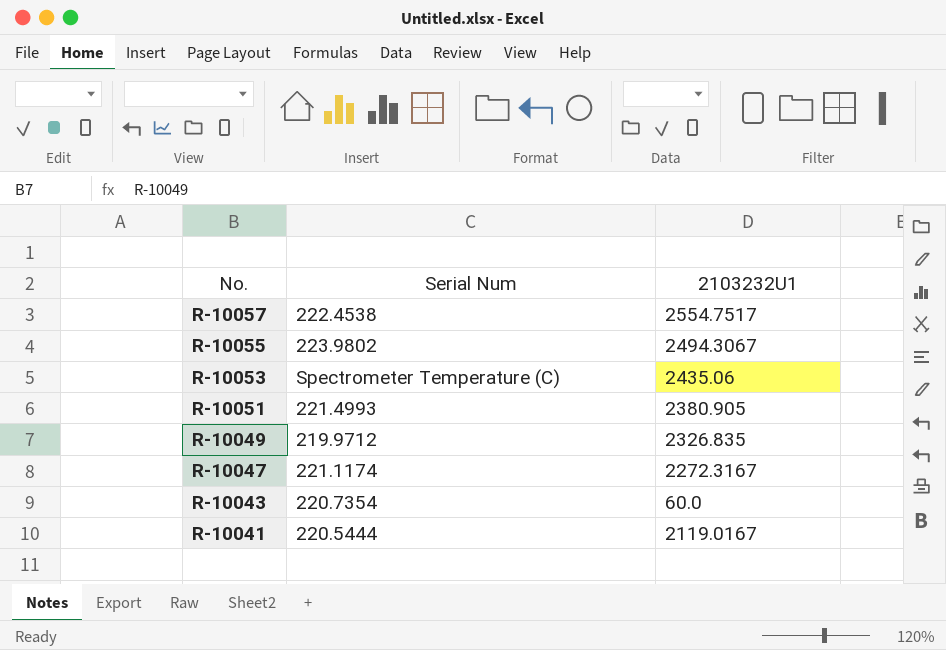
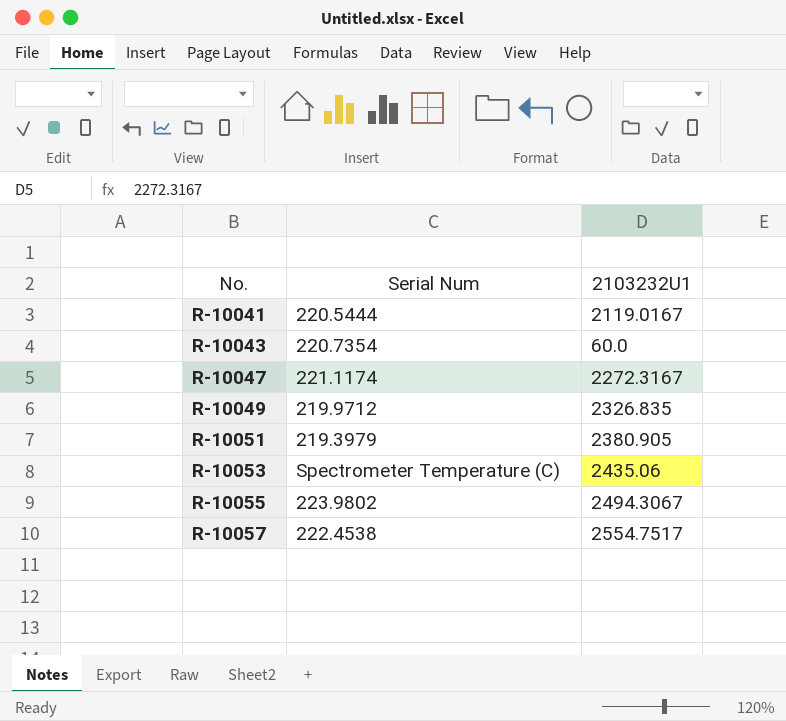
row order: No. descending -> No. ascending
R-10051 | Serial Num: 221.4993 -> 219.3979

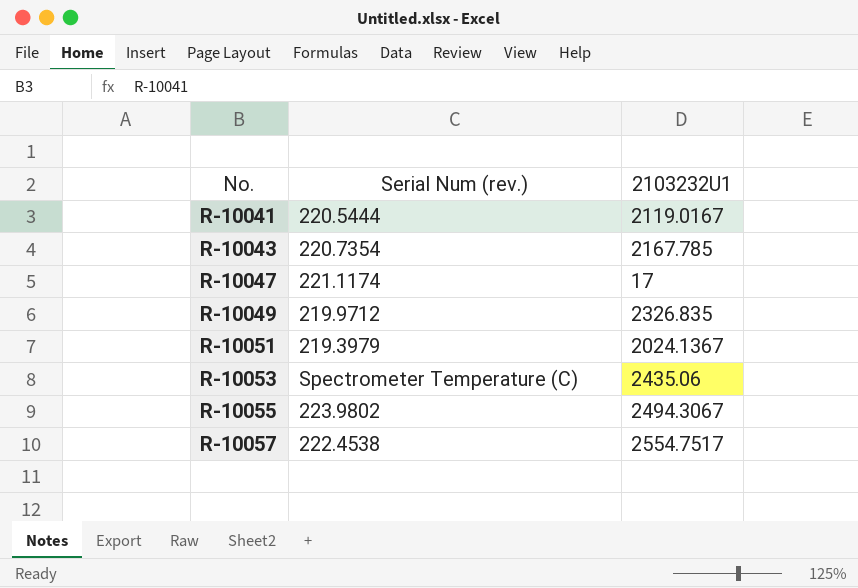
column name: Serial Num -> Serial Num (rev.)
R-10043 | 2103232U1: 60.0 -> 2167.785
R-10047 | 2103232U1: 2272.3167 -> 17
R-10051 | 2103232U1: 2380.905 -> 2024.1367

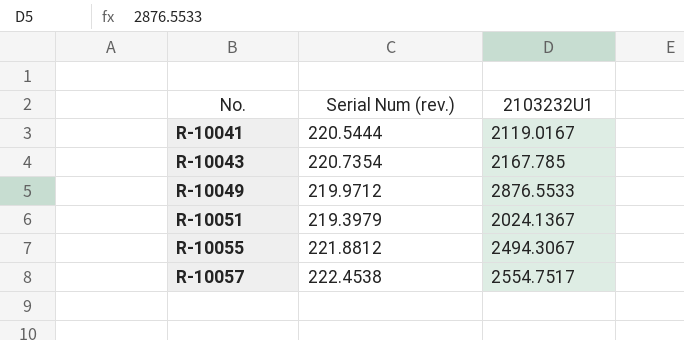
row R-10047: 221.1174 | 17 -> none
row R-10053: Spectrometer Temperature (C) | 2435.06 -> none
R-10049 | 2103232U1: 2326.835 -> 2876.5533
R-10055 | Serial Num (rev.): 223.9802 -> 221.8812

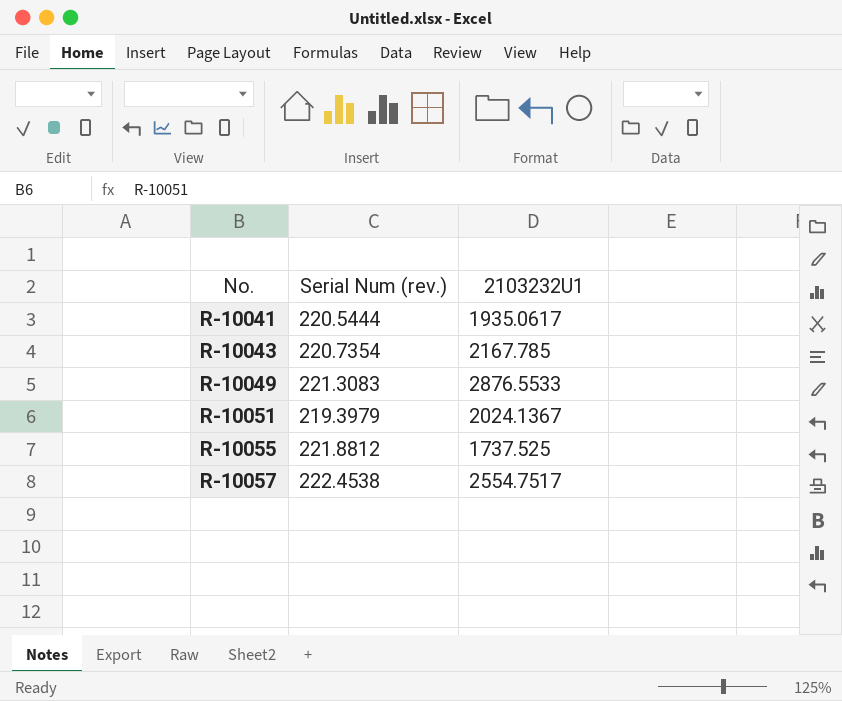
R-10041 | 2103232U1: 2119.0167 -> 1935.0617
R-10049 | Serial Num (rev.): 219.9712 -> 221.3083
R-10055 | 2103232U1: 2494.3067 -> 1737.525

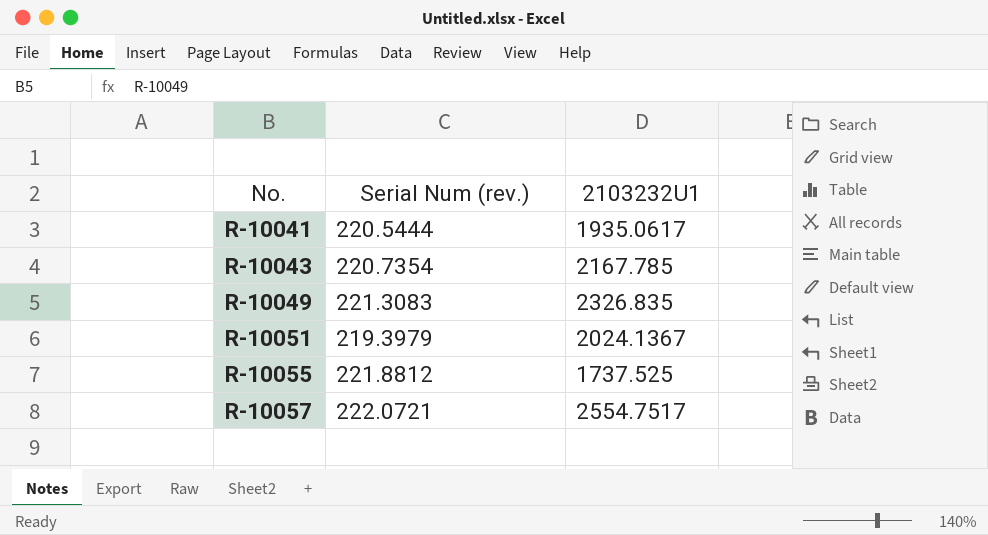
R-10049 | 2103232U1: 2876.5533 -> 2326.835
R-10057 | Serial Num (rev.): 222.4538 -> 222.0721

